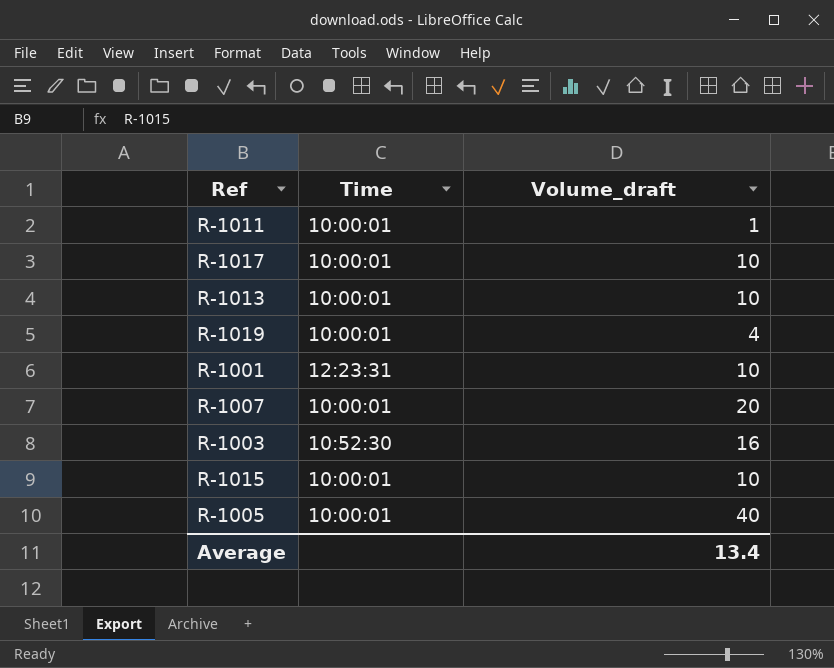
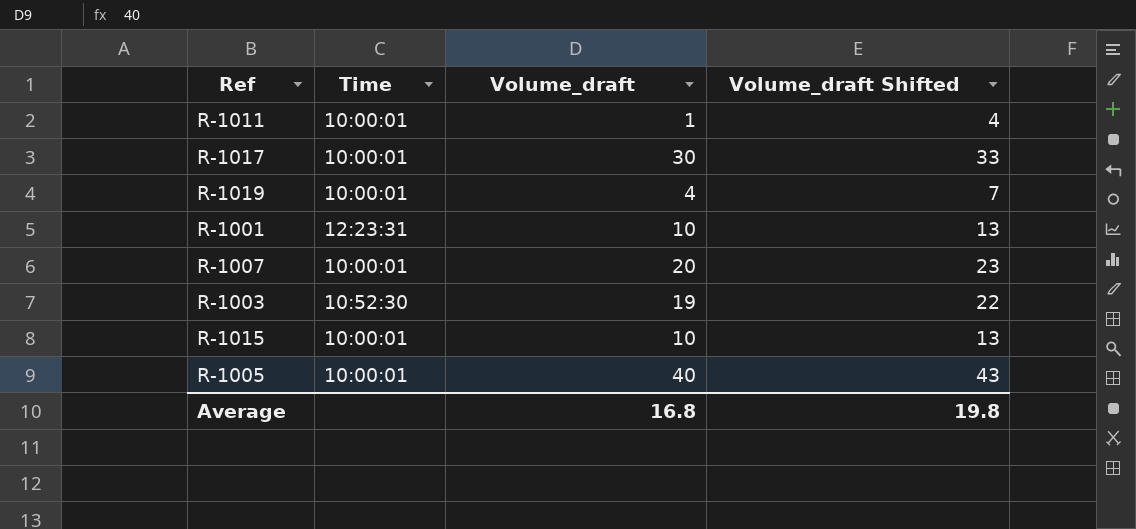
column Volume_draft Shifted | formula: none -> [Volume_draft] + 3
row R-1013: 10:00:01 | 10 -> none
R-1017 | Volume_draft: 10 -> 30
R-1003 | Volume_draft: 16 -> 19
Average | Volume_draft: 13.4 -> 16.8

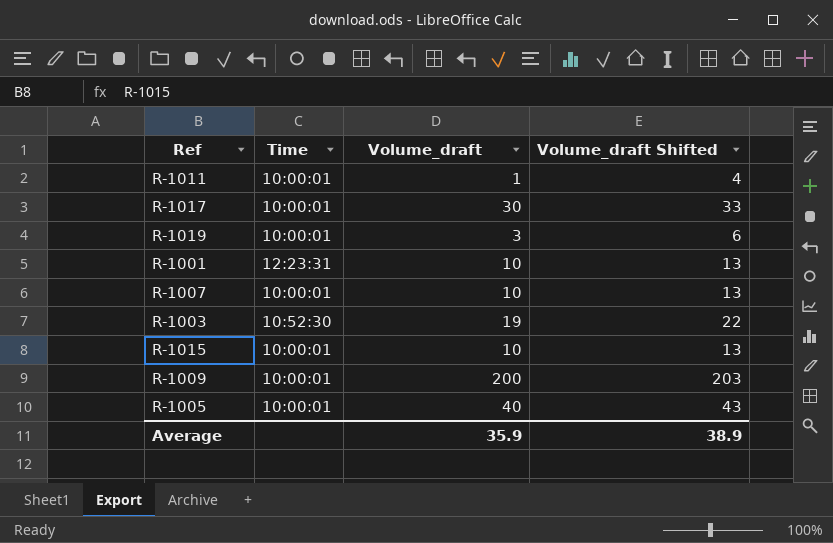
R-1019 | Volume_draft: 4 -> 3
R-1019 | Volume_draft Shifted: 7 -> 6
R-1007 | Volume_draft: 20 -> 10
R-1007 | Volume_draft Shifted: 23 -> 13
row R-1009: none -> 10:00:01 | 200 | 203
Average | Volume_draft: 16.8 -> 35.9
Average | Volume_draft Shifted: 19.8 -> 38.9

